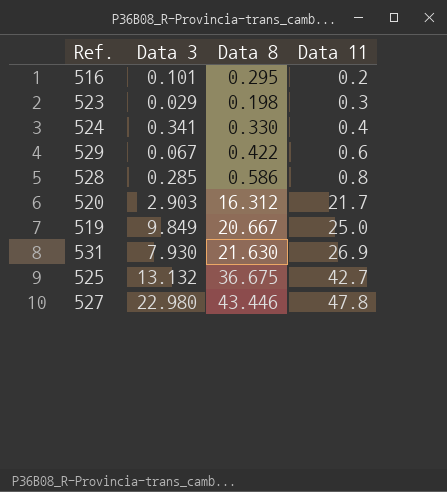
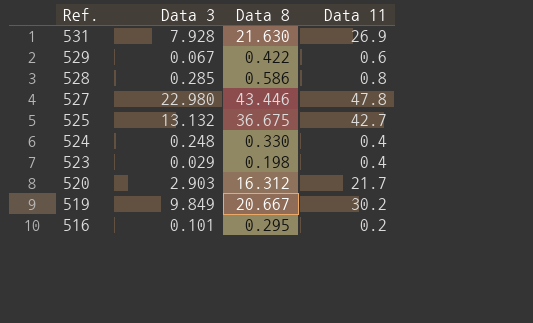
row order: Data 11 ascending -> Ref. descending
531 | Data 3: 7.930 -> 7.928
524 | Data 3: 0.341 -> 0.248
523 | Data 11: 0.3 -> 0.4
519 | Data 11: 25.0 -> 30.2

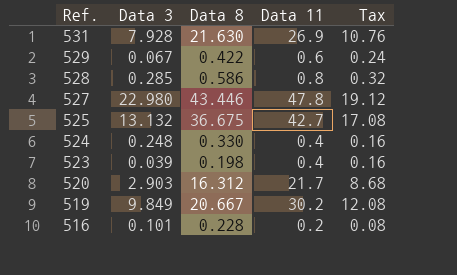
column Tax | formula: none -> [Data 11] * 0.4
523 | Data 3: 0.029 -> 0.039
516 | Data 8: 0.295 -> 0.228

